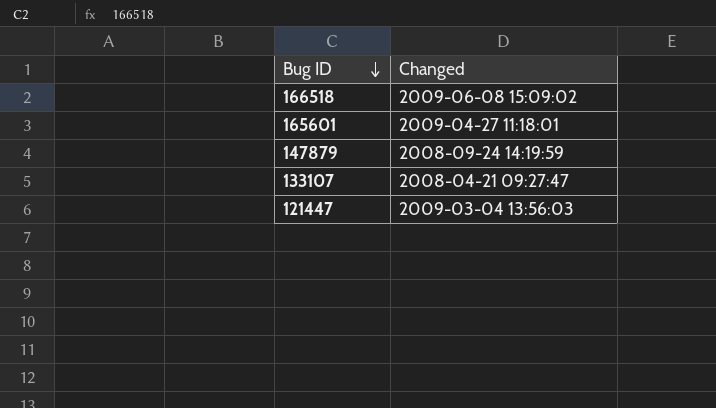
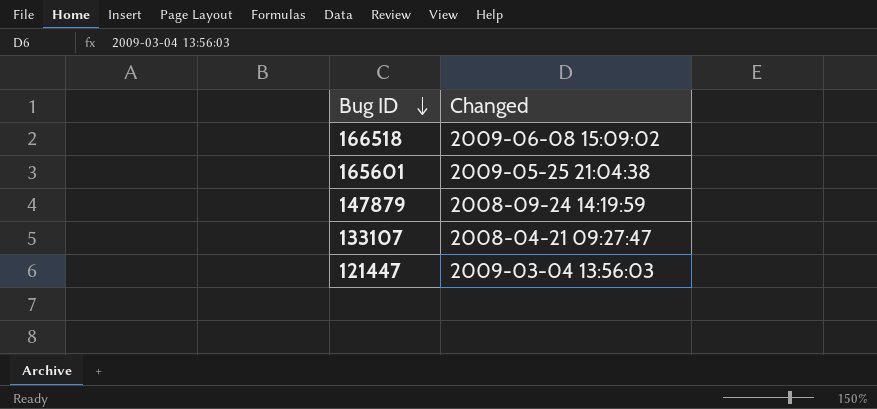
165601 | Changed: 2009-04-27 11:18:01 -> 2009-05-25 21:04:38

